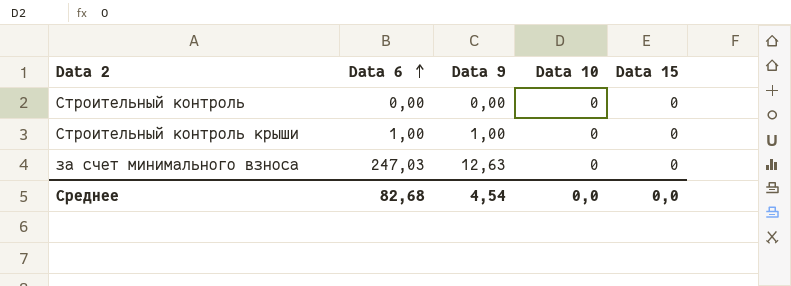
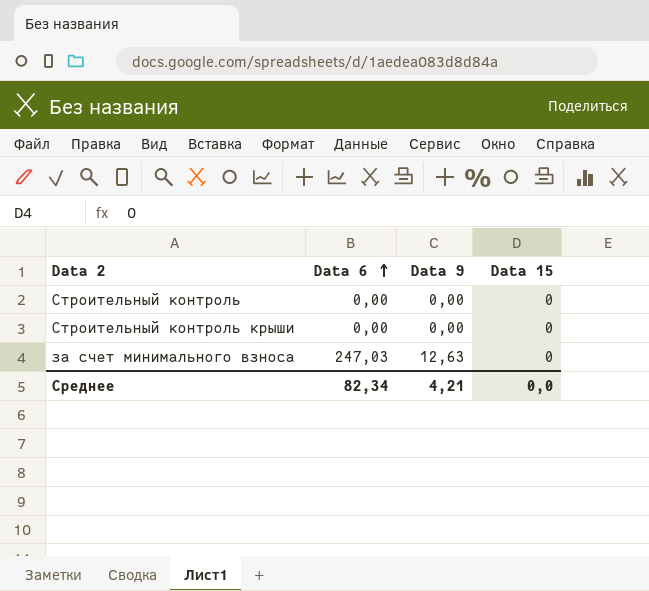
column Data 10 | position: 4 -> none
Строительный контроль крыши | Data 6: 1,00 -> 0,00
Строительный контроль крыши | Data 9: 1,00 -> 0,00
Среднее | Data 6: 82,68 -> 82,34
Среднее | Data 9: 4,54 -> 4,21

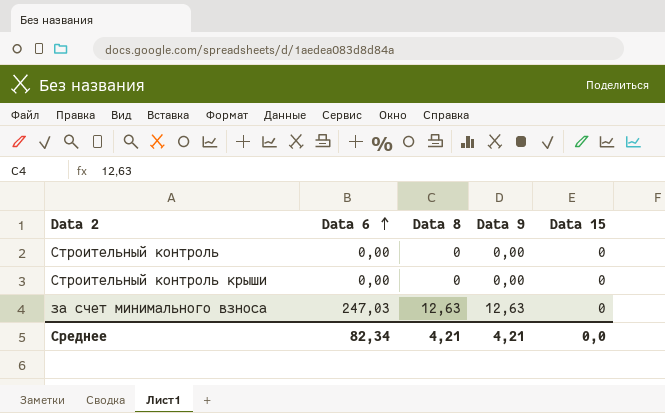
column Data 8 | position: none -> 3

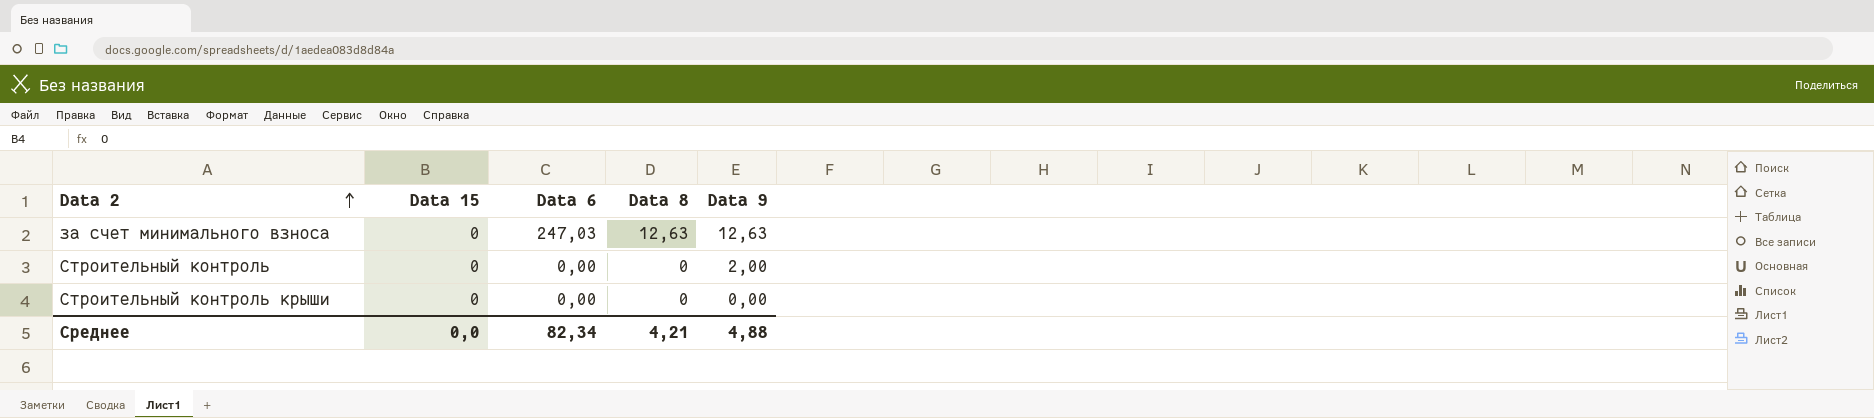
row order: Data 6 ascending -> Data 2 ascending
column Data 15 | position: 5 -> 2
Строительный контроль | Data 9: 0,00 -> 2,00
Среднее | Data 9: 4,21 -> 4,88

